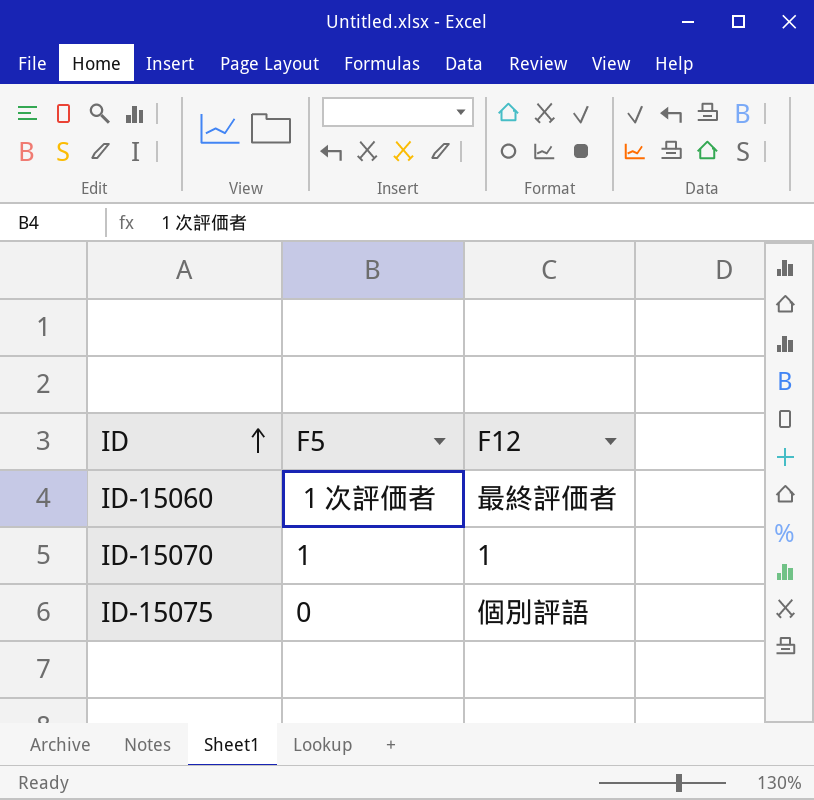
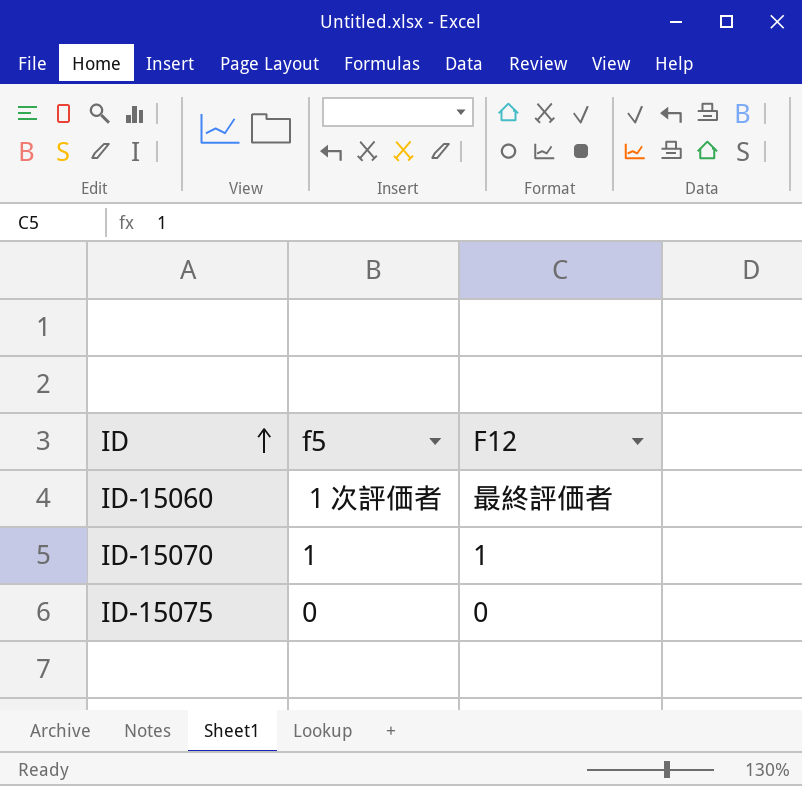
column name: F5 -> f5
ID-15075 | F12: 個別評語 -> 0

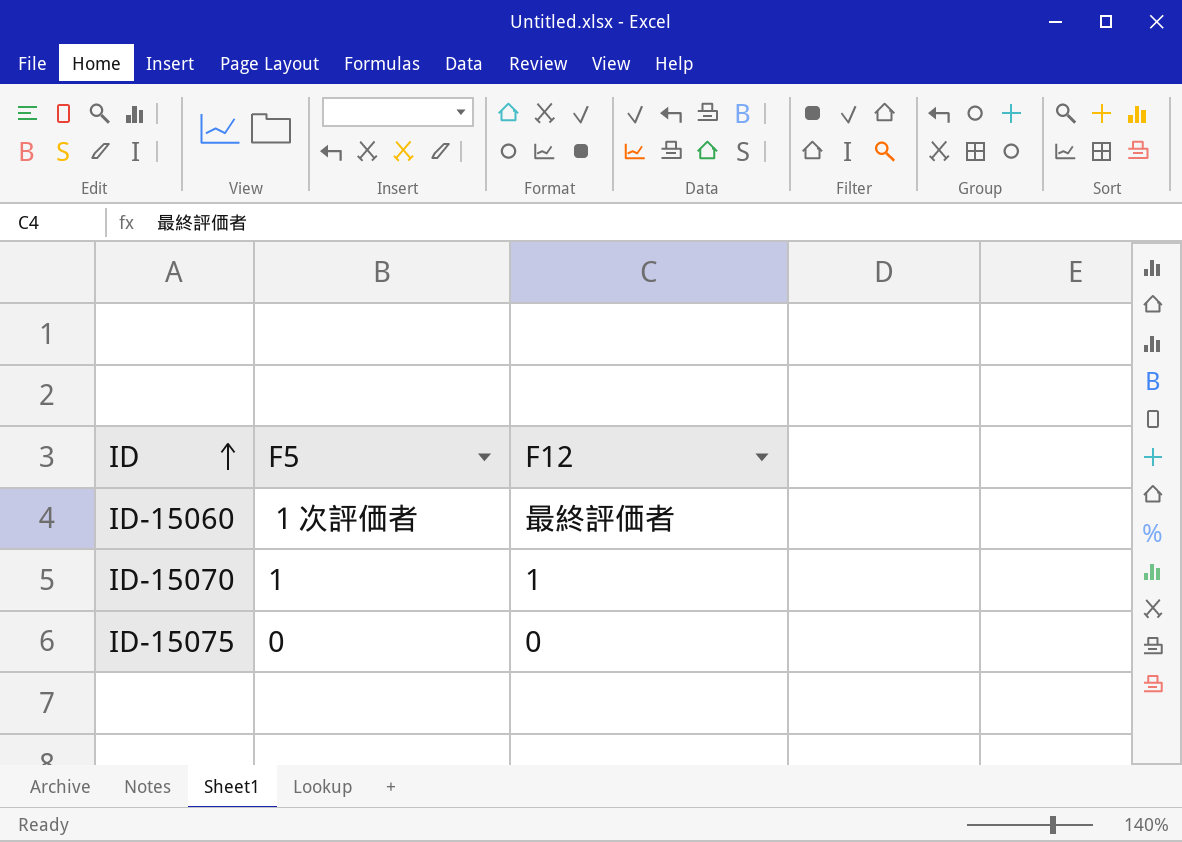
column name: f5 -> F5

